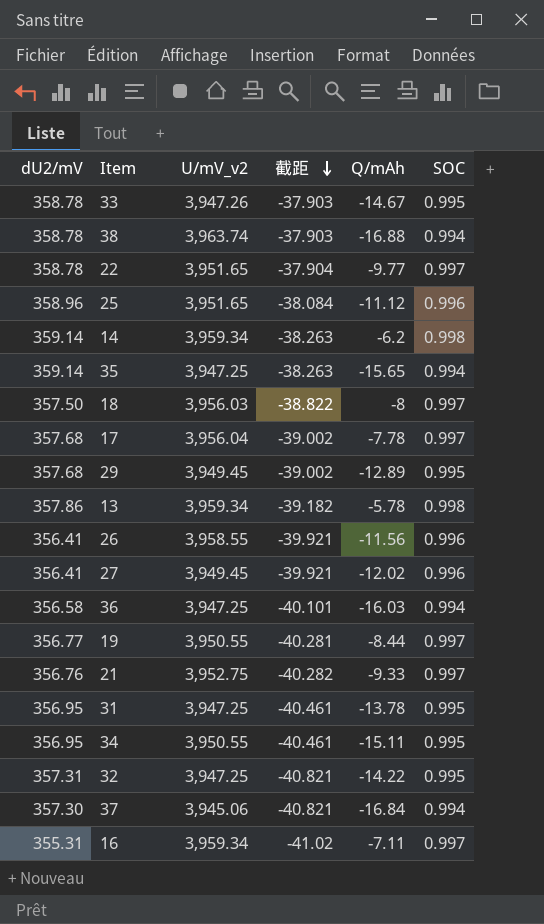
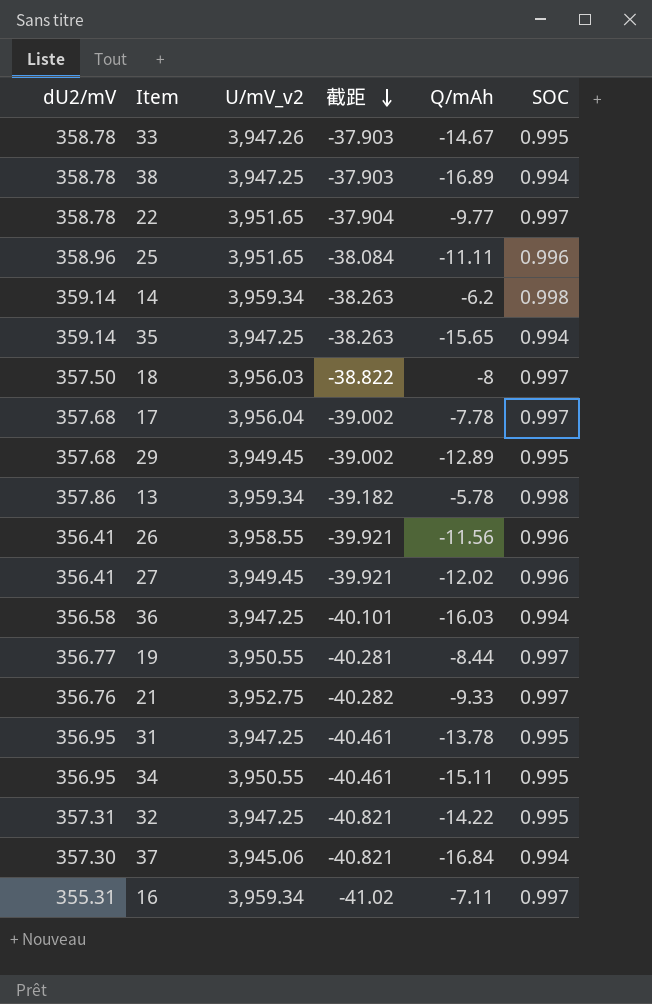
38 | U/mV_v2: 3,963.74 -> 3,947.25
38 | Q/mAh: -16.88 -> -16.89
25 | Q/mAh: -11.12 -> -11.11

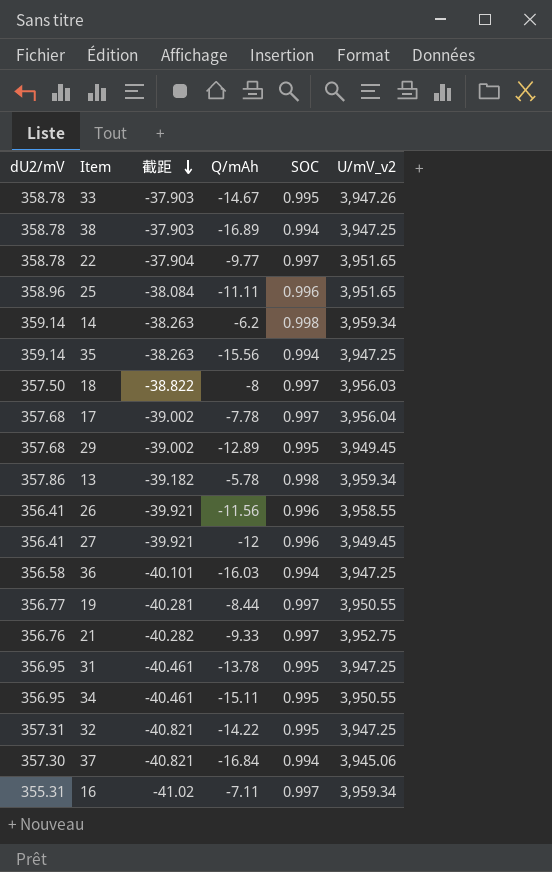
column U/mV_v2 | position: 3 -> 6
35 | Q/mAh: -15.65 -> -15.56
27 | Q/mAh: -12.02 -> -12

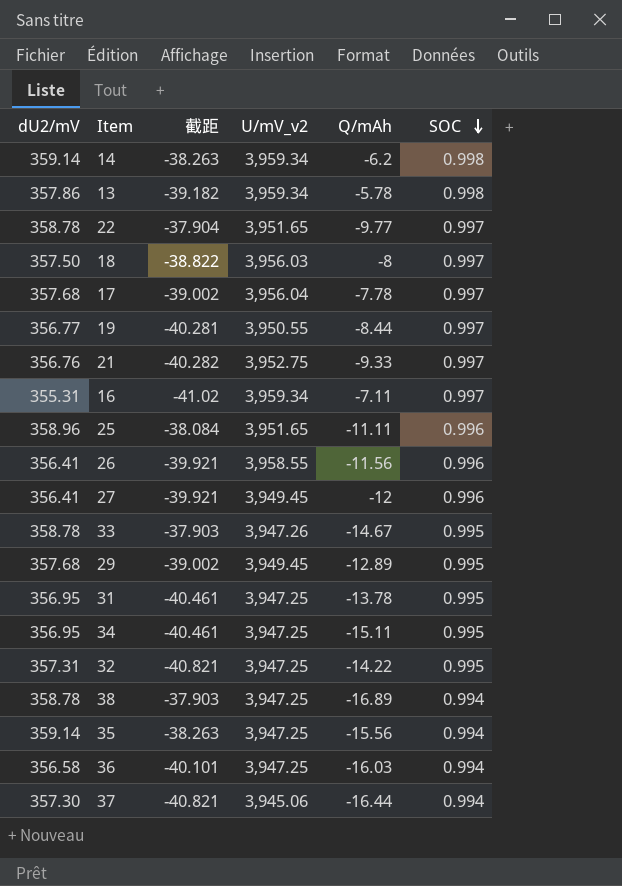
row order: 截距 descending -> SOC descending
column U/mV_v2 | position: 6 -> 4
34 | U/mV_v2: 3,950.55 -> 3,947.25
37 | Q/mAh: -16.84 -> -16.44

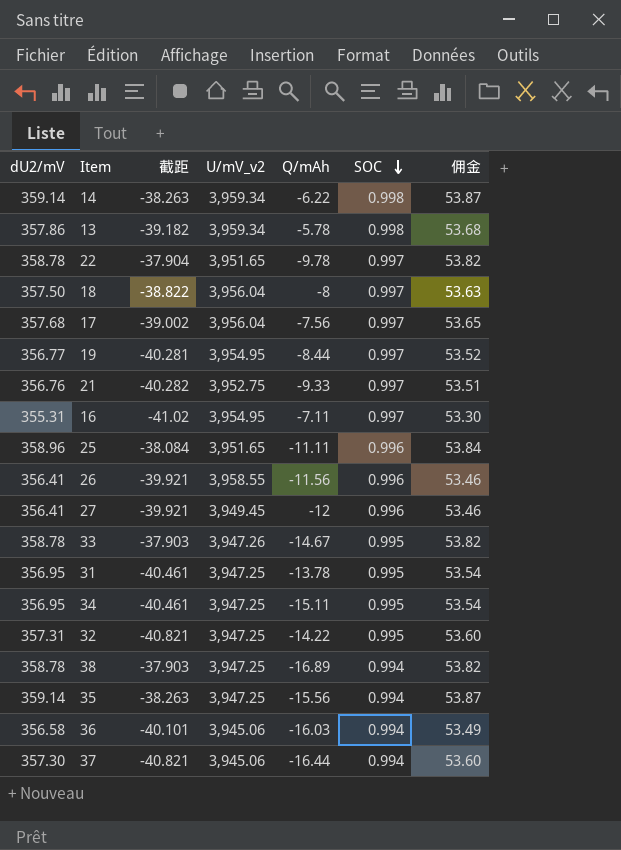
column 佣金 | formula: none -> [dU2/mV] * 0.15
row 29: 357.68 | -39.002 | 3,949.45 | -12.89 | 0.995 -> none
14 | Q/mAh: -6.2 -> -6.22
22 | Q/mAh: -9.77 -> -9.78
18 | U/mV_v2: 3,956.03 -> 3,956.04
17 | Q/mAh: -7.78 -> -7.56
19 | U/mV_v2: 3,950.55 -> 3,954.95
16 | U/mV_v2: 3,959.34 -> 3,954.95
36 | U/mV_v2: 3,947.25 -> 3,945.06

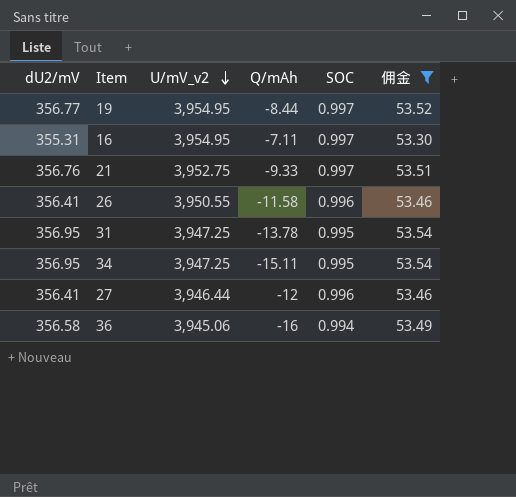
filter: none -> 佣金 <= 53.54
row order: SOC descending -> U/mV_v2 descending
column 截距 | position: 3 -> none
26 | U/mV_v2: 3,958.55 -> 3,950.55
26 | Q/mAh: -11.56 -> -11.58
27 | U/mV_v2: 3,949.45 -> 3,946.44
36 | Q/mAh: -16.03 -> -16

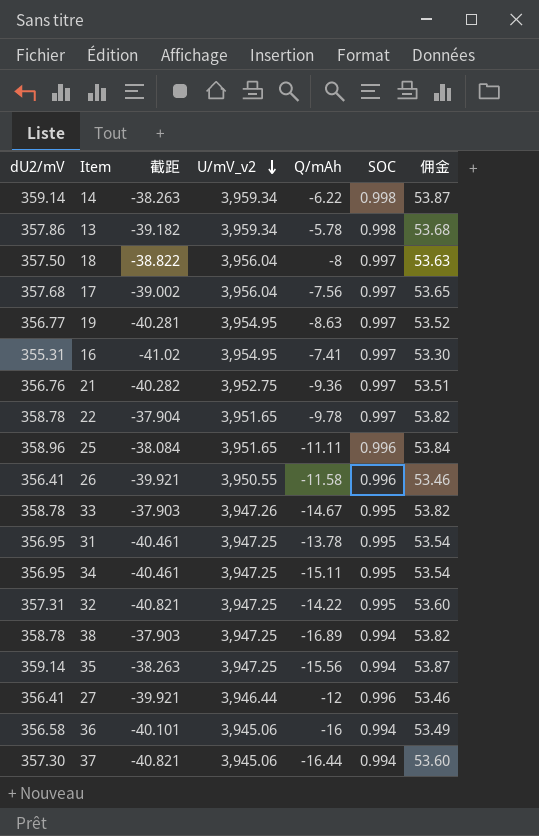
filter: 佣金 <= 53.54 -> none
column 截距 | position: none -> 3
19 | Q/mAh: -8.44 -> -8.63
16 | Q/mAh: -7.11 -> -7.41
21 | Q/mAh: -9.33 -> -9.36

